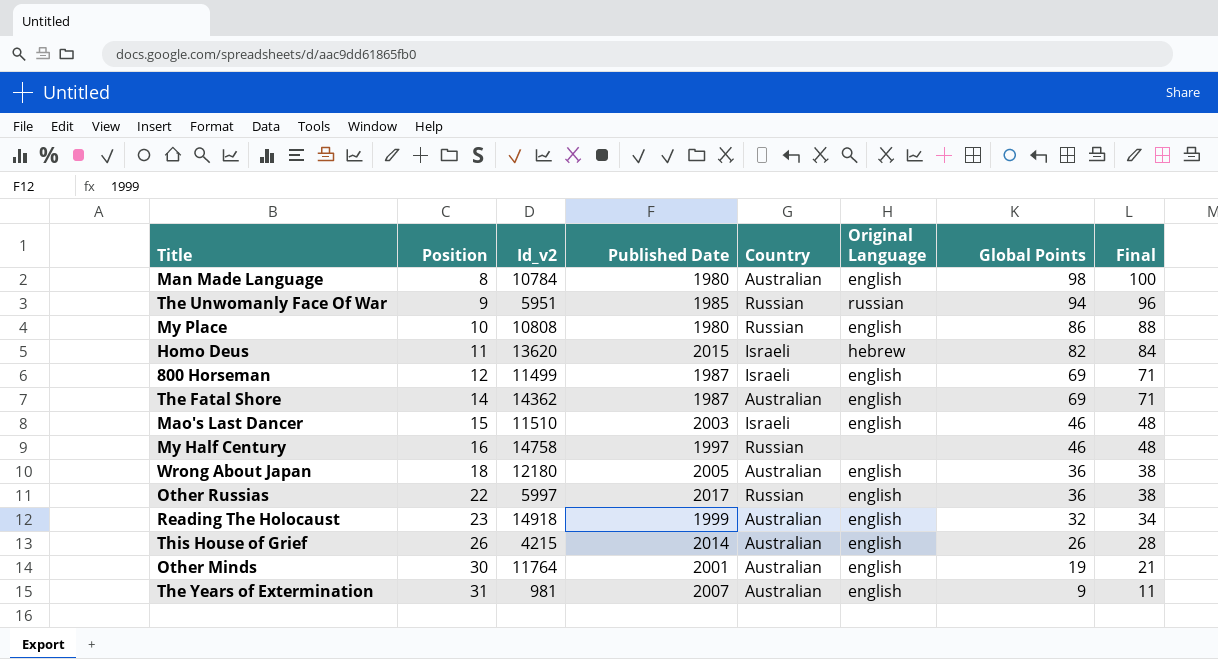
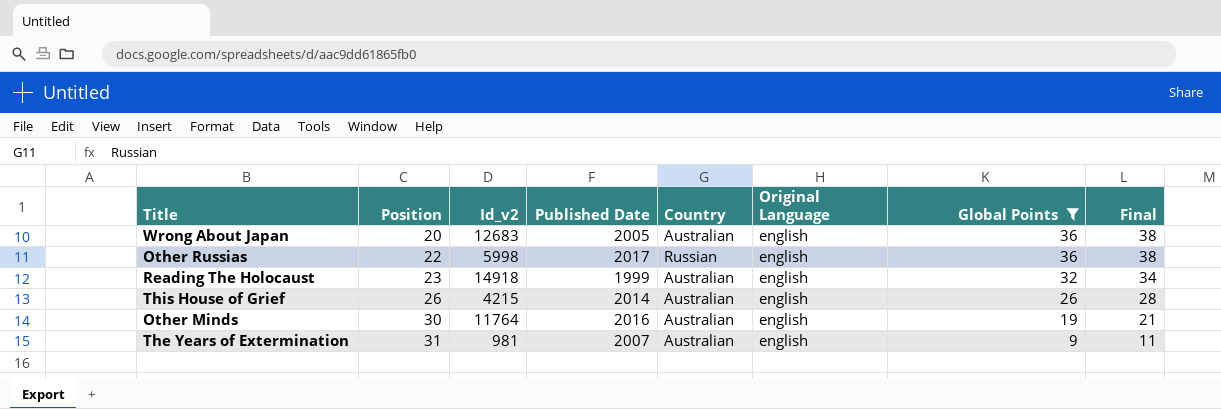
filter: none -> Global Points <= 36
Wrong About Japan | Position: 18 -> 20
Wrong About Japan | Id_v2: 12180 -> 12683
Other Russias | Id_v2: 5997 -> 5998
Other Minds | Published Date: 2001 -> 2016

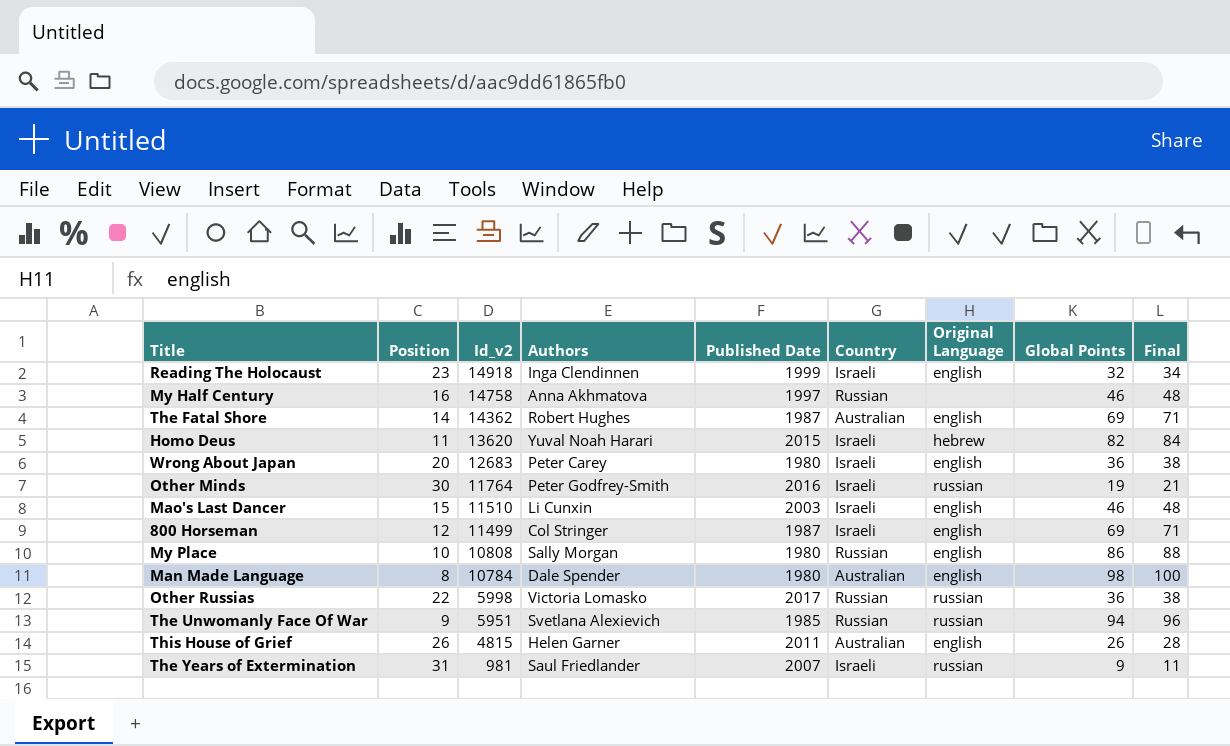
filter: Global Points <= 36 -> none
row order: Position ascending -> Id_v2 descending
column Authors | position: none -> 4
Reading The Holocaust | Country: Australian -> Israeli
Wrong About Japan | Published Date: 2005 -> 1980
Wrong About Japan | Country: Australian -> Israeli
Other Minds | Country: Australian -> Israeli
Other Minds | Original Language: english -> russian
Other Russias | Original Language: english -> russian
This House of Grief | Id_v2: 4215 -> 4815
This House of Grief | Published Date: 2014 -> 2011
The Years of Extermination | Country: Australian -> Israeli
The Years of Extermination | Original Language: english -> russian

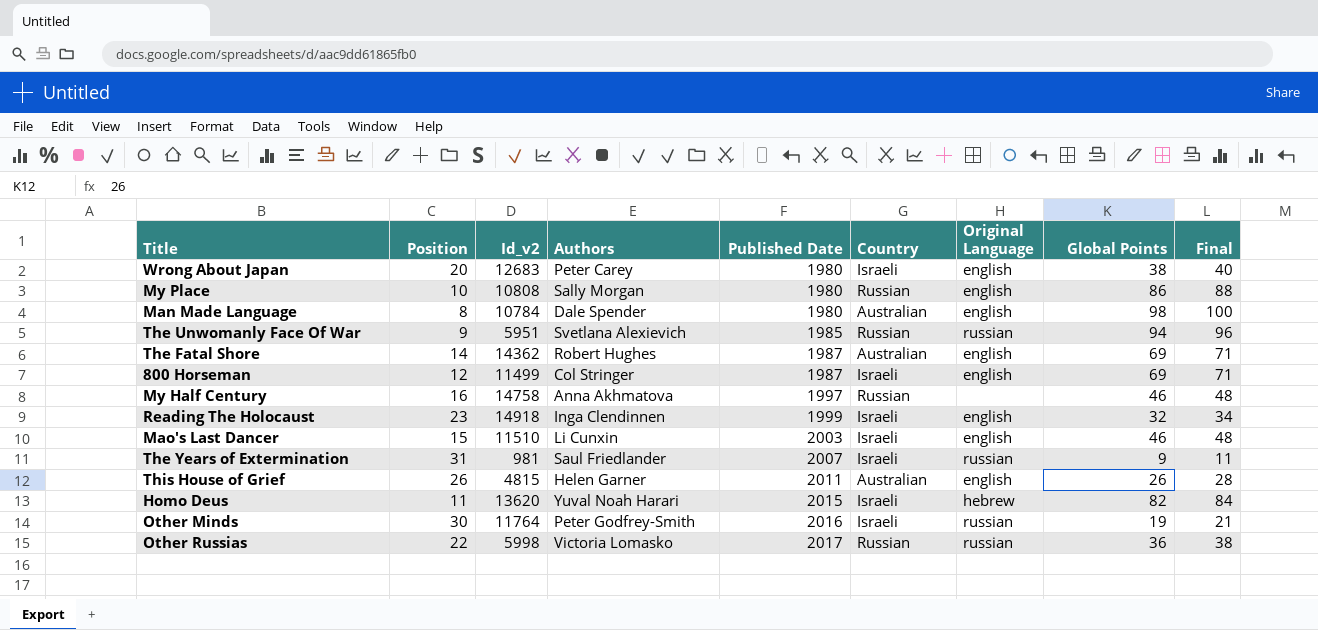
row order: Id_v2 descending -> Published Date ascending
Wrong About Japan | Global Points: 36 -> 38
Wrong About Japan | Final: 38 -> 40

